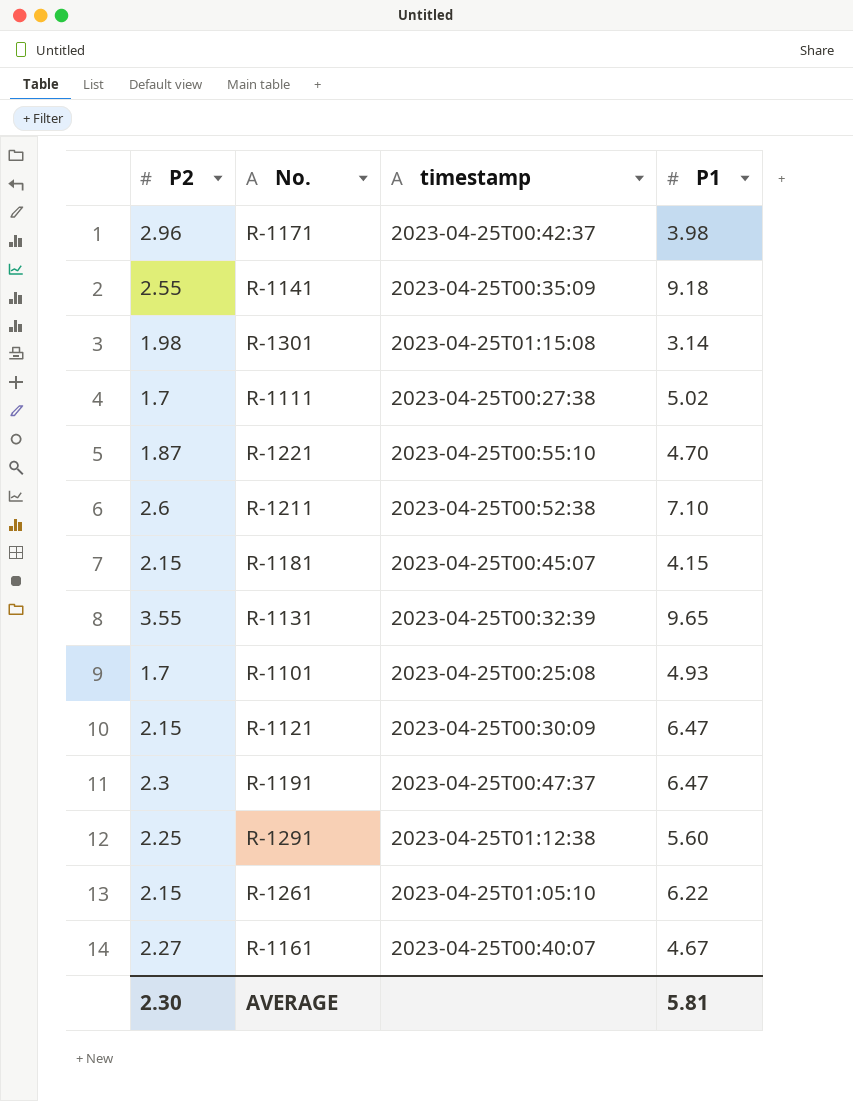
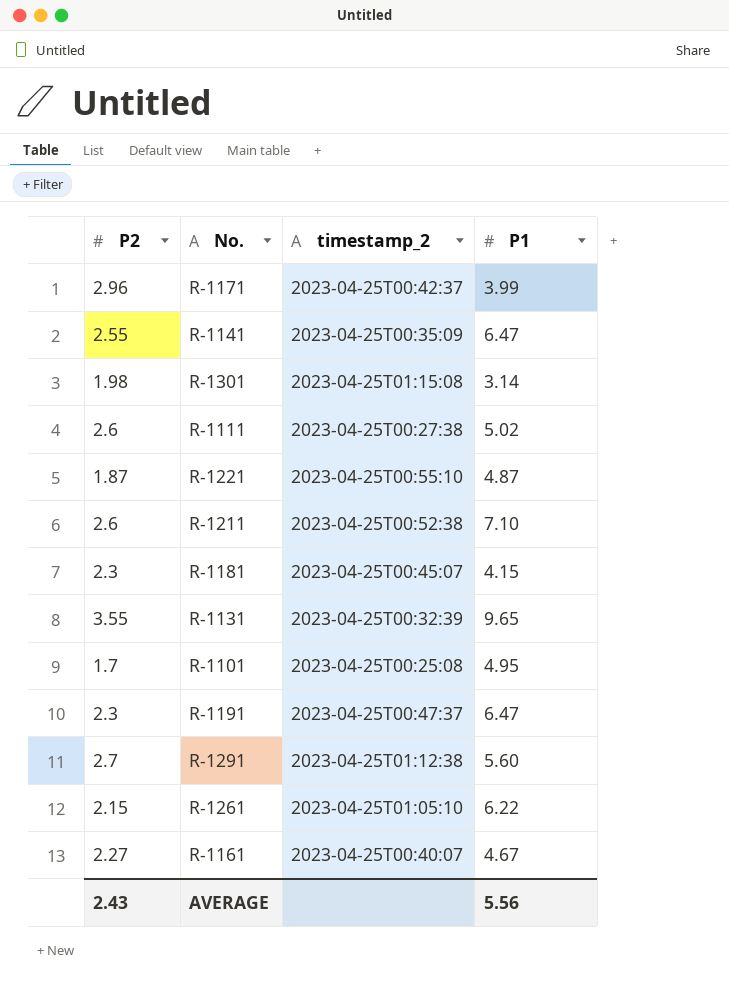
column name: timestamp -> timestamp_2
row R-1121: 2.15 | 2023-04-25T00:30:09 | 6.47 -> none
R-1171 | P1: 3.98 -> 3.99
R-1141 | P1: 9.18 -> 6.47
R-1111 | P2: 1.7 -> 2.6
R-1221 | P1: 4.70 -> 4.87
R-1181 | P2: 2.15 -> 2.3
R-1101 | P1: 4.93 -> 4.95
R-1291 | P2: 2.25 -> 2.7
AVERAGE | P2: 2.30 -> 2.43
AVERAGE | P1: 5.81 -> 5.56

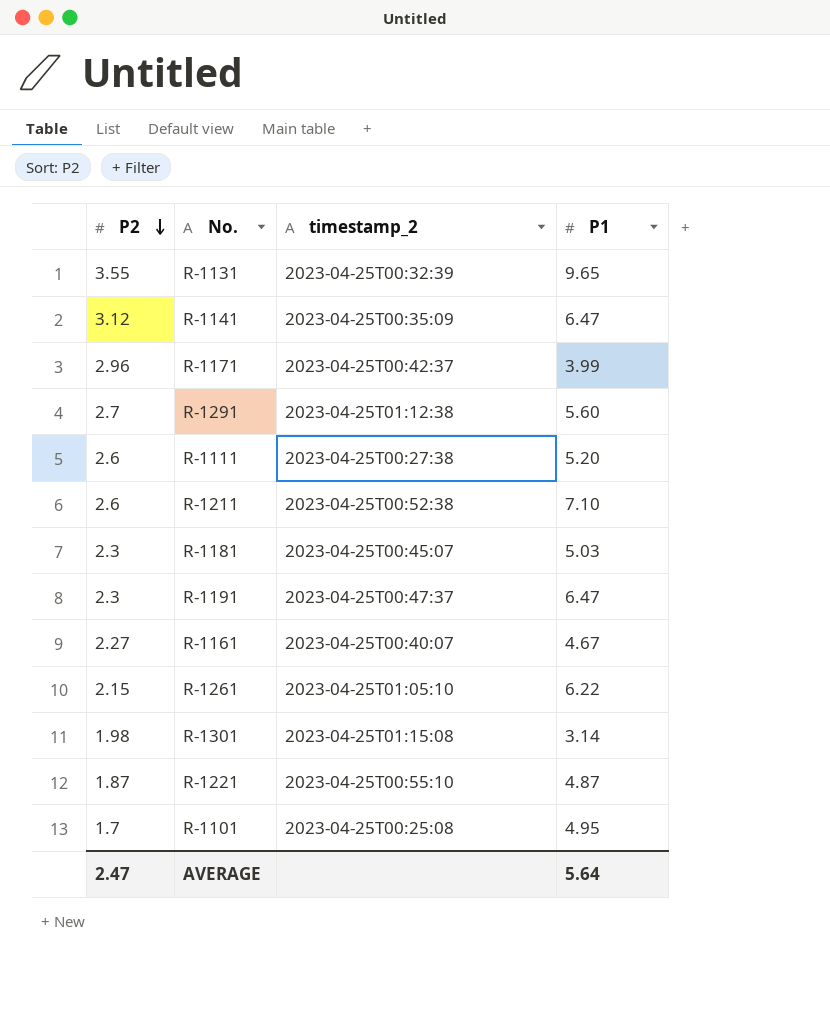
row order: none -> P2 descending
R-1141 | P2: 2.55 -> 3.12
R-1111 | P1: 5.02 -> 5.20
R-1181 | P1: 4.15 -> 5.03
AVERAGE | P2: 2.43 -> 2.47
AVERAGE | P1: 5.56 -> 5.64

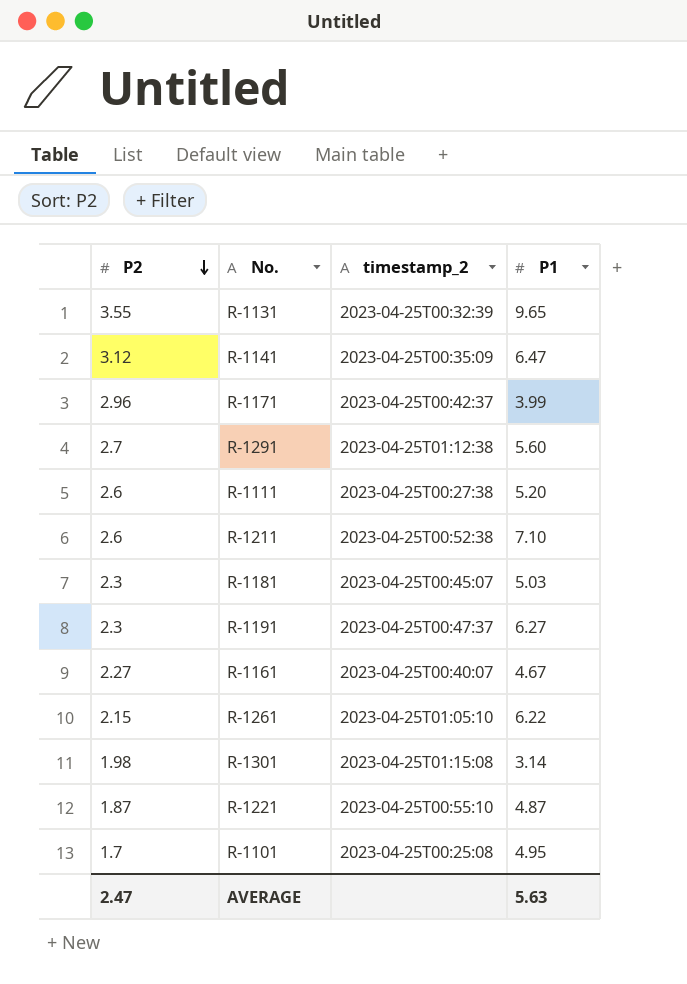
R-1191 | P1: 6.47 -> 6.27
AVERAGE | P1: 5.64 -> 5.63

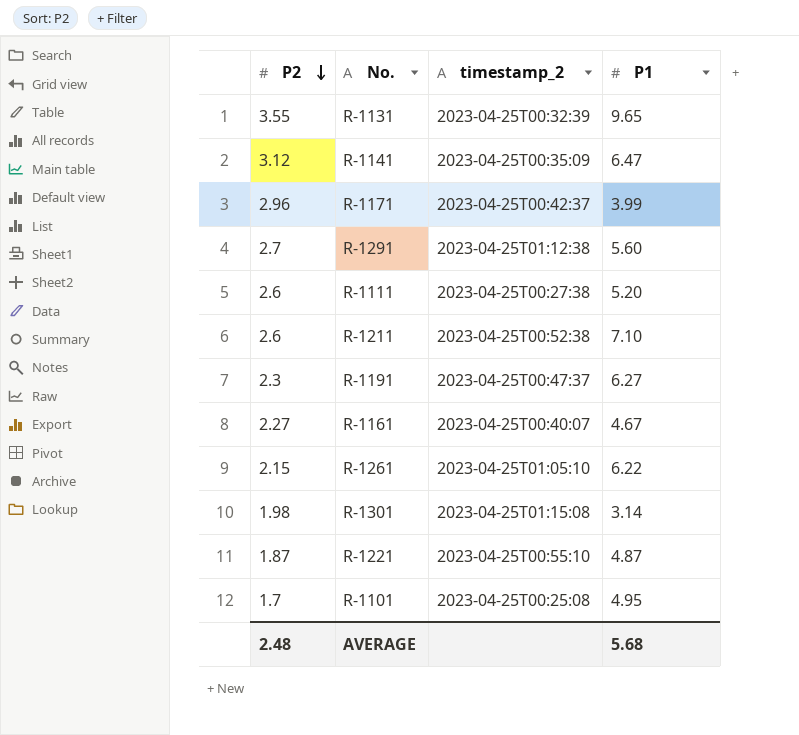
row R-1181: 2.3 | 2023-04-25T00:45:07 | 5.03 -> none
AVERAGE | P2: 2.47 -> 2.48
AVERAGE | P1: 5.63 -> 5.68

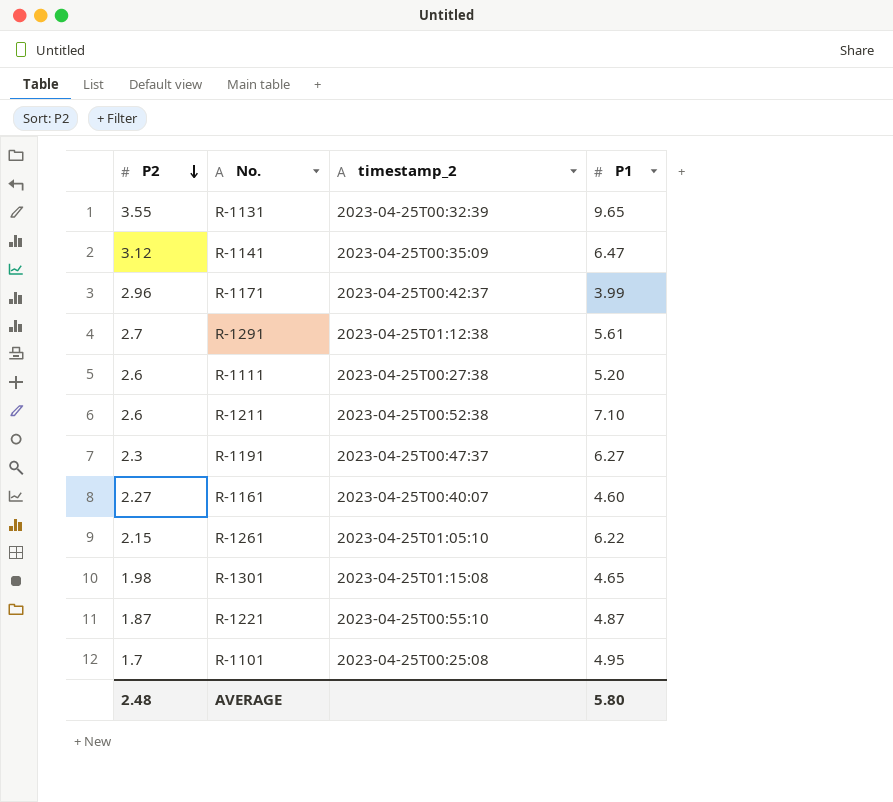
R-1291 | P1: 5.60 -> 5.61
R-1161 | P1: 4.67 -> 4.60
R-1301 | P1: 3.14 -> 4.65
AVERAGE | P1: 5.68 -> 5.80

